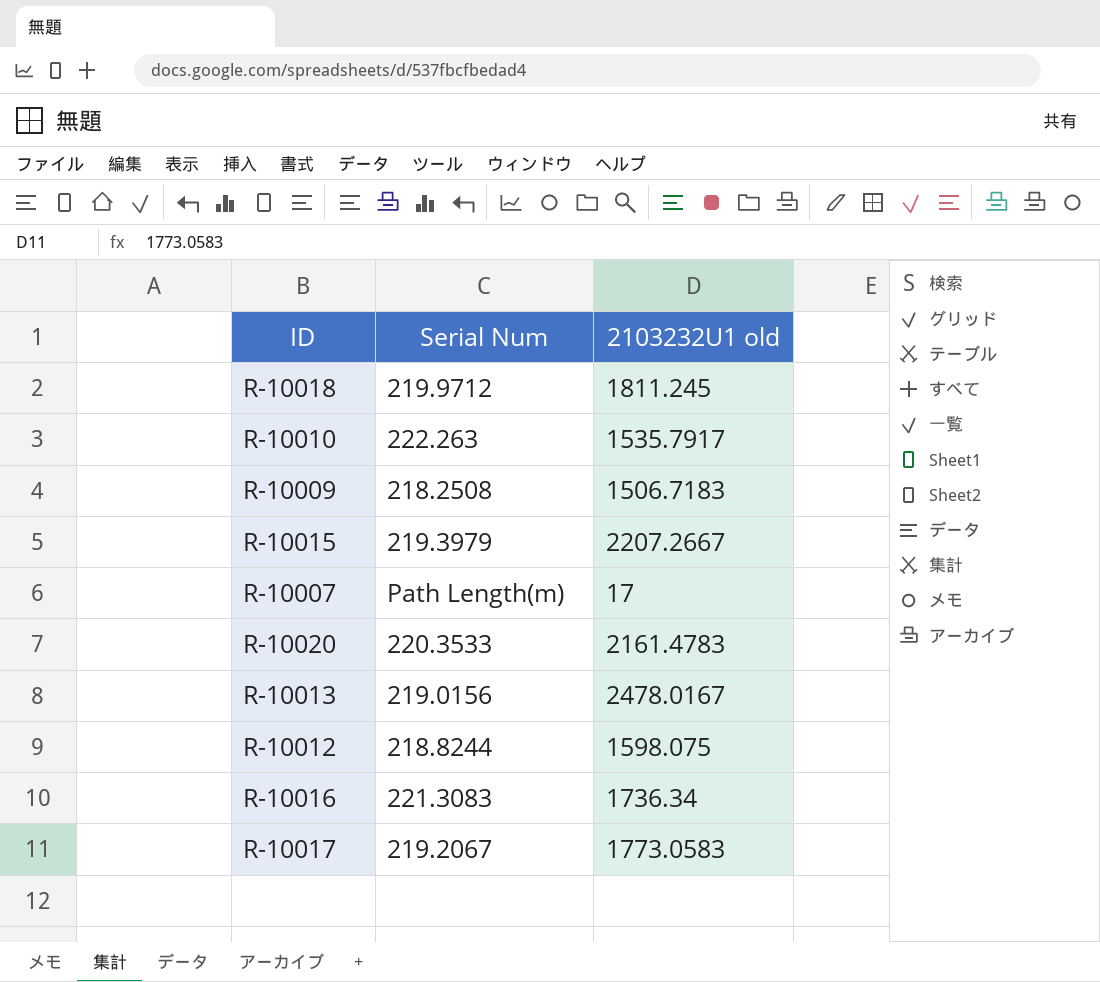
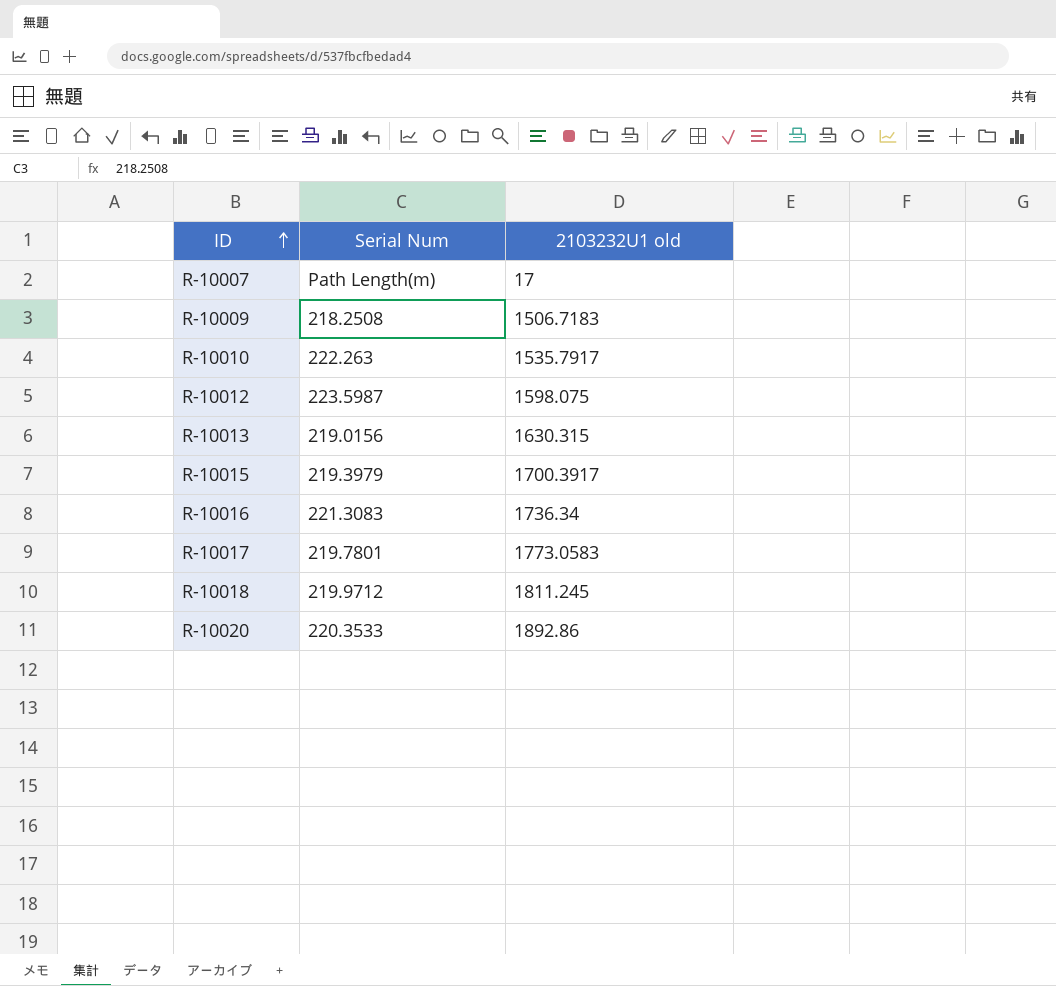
row order: none -> ID ascending
R-10012 | Serial Num: 218.8244 -> 223.5987
R-10013 | 2103232U1 old: 2478.0167 -> 1630.315
R-10015 | 2103232U1 old: 2207.2667 -> 1700.3917
R-10017 | Serial Num: 219.2067 -> 219.7801
R-10020 | 2103232U1 old: 2161.4783 -> 1892.86

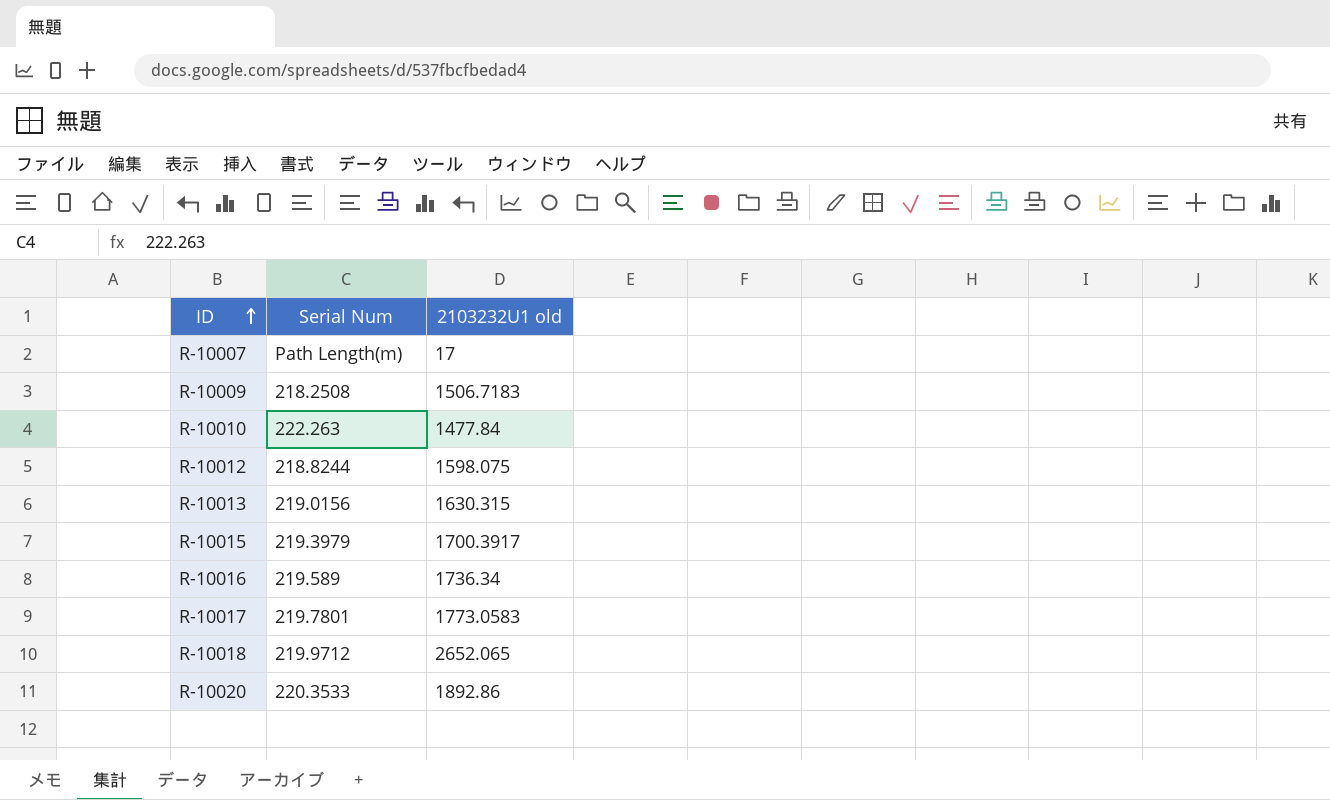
R-10010 | 2103232U1 old: 1535.7917 -> 1477.84
R-10012 | Serial Num: 223.5987 -> 218.8244
R-10016 | Serial Num: 221.3083 -> 219.589
R-10018 | 2103232U1 old: 1811.245 -> 2652.065

